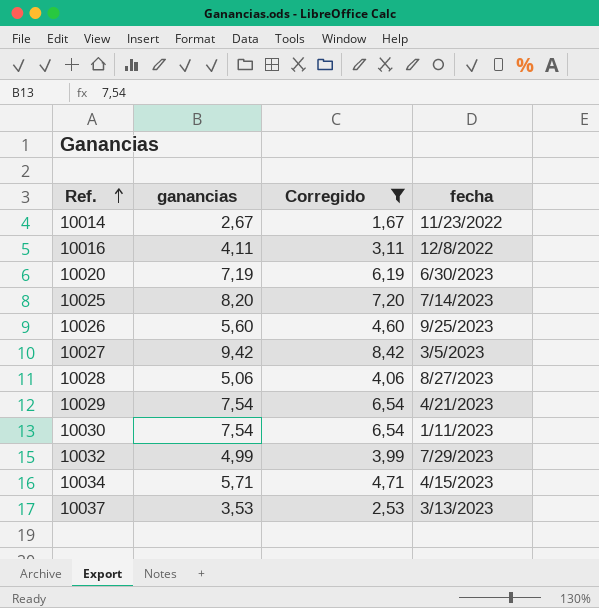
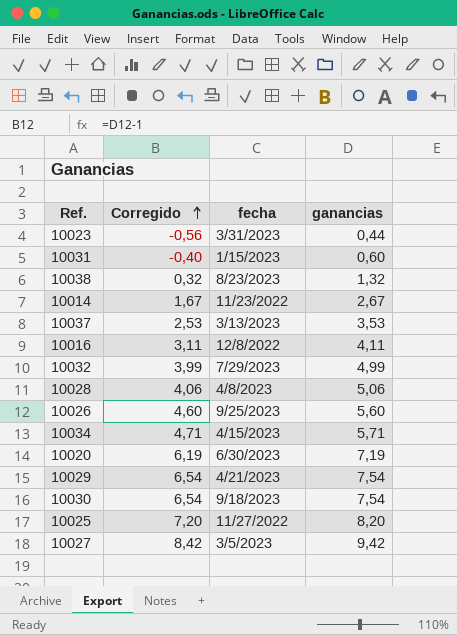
filter: Corregido >= 1,67 -> none
row order: Ref. ascending -> Corregido ascending
column ganancias | position: 2 -> 4
10028 | fecha: 8/27/2023 -> 4/8/2023
10030 | fecha: 1/11/2023 -> 9/18/2023
10025 | fecha: 7/14/2023 -> 11/27/2022

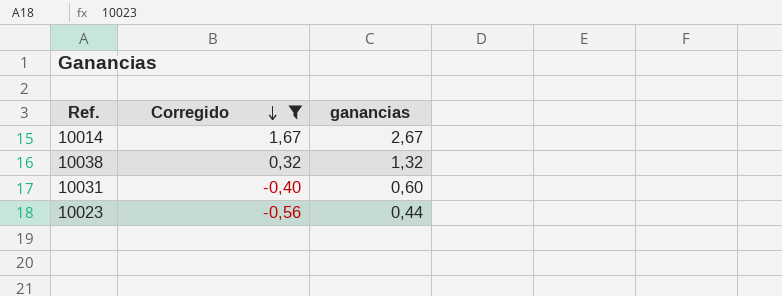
filter: none -> Corregido <= 1,67
row order: Corregido ascending -> Corregido descending
column fecha | position: 3 -> none

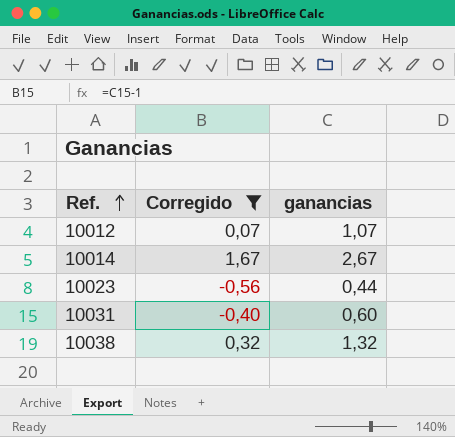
row order: Corregido descending -> Ref. ascending
row 10012: none -> 0,07 | 1,07

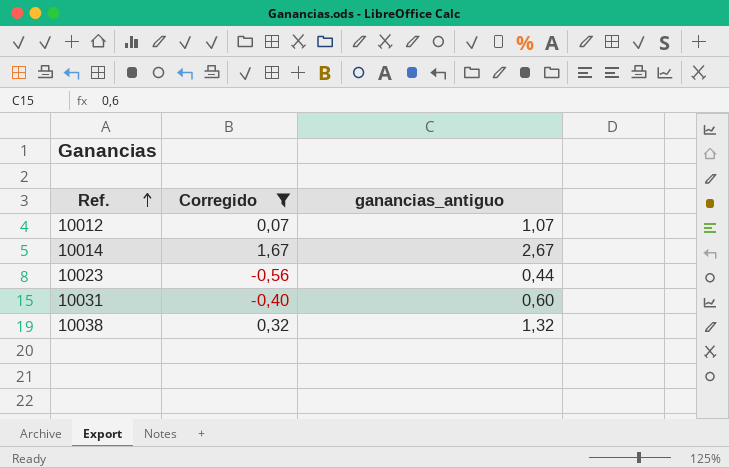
column name: ganancias -> ganancias_antiguo

